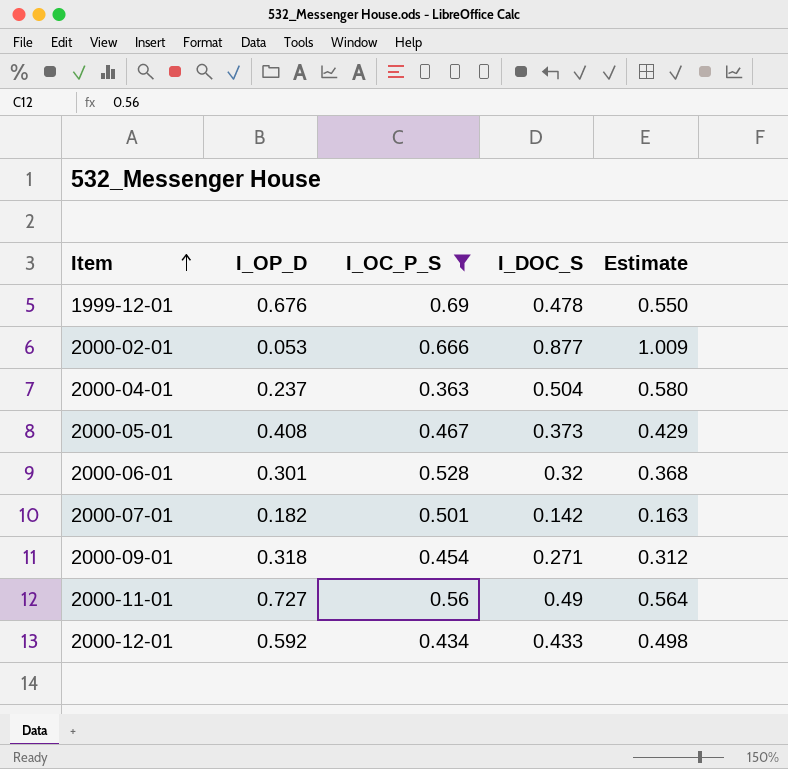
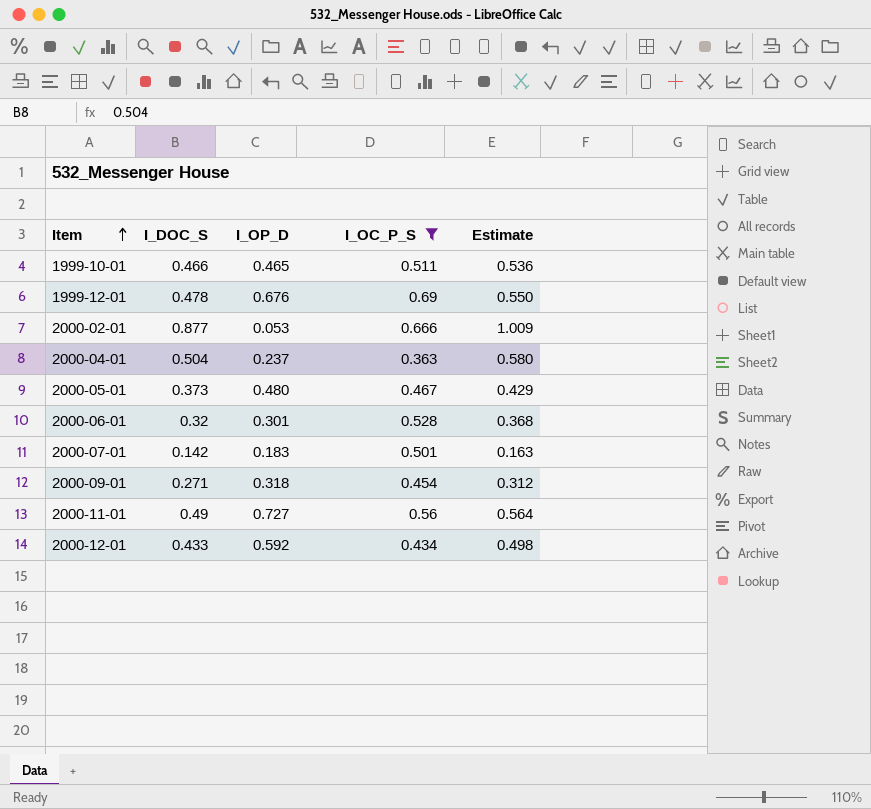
column I_DOC_S | position: 4 -> 2
row 1999-10-01: none -> 0.466 | 0.465 | 0.511 | 0.536
2000-05-01 | I_OP_D: 0.408 -> 0.480
2000-07-01 | I_OP_D: 0.182 -> 0.183

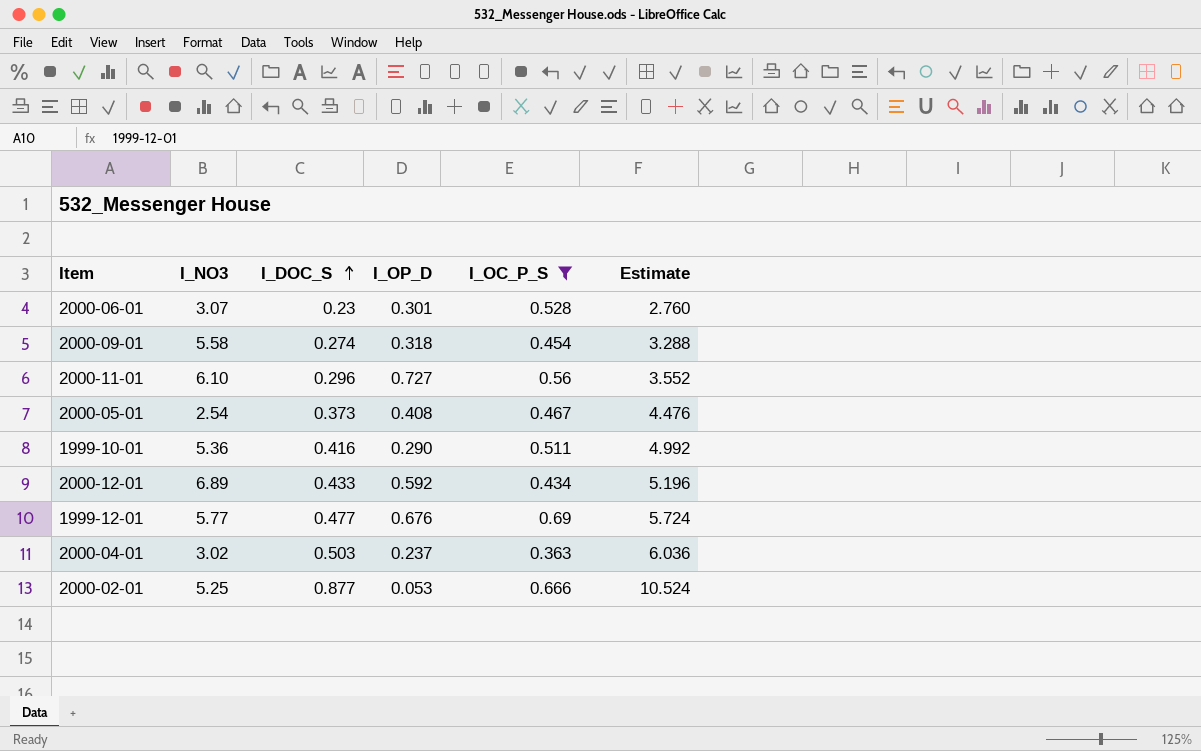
row order: Item ascending -> I_DOC_S ascending
column I_NO3 | position: none -> 2
column Estimate | formula: [I_DOC_S] * 1.15 -> [I_DOC_S] * 12
row 2000-07-01: 0.142 | 0.183 | 0.501 | 0.163 -> none
2000-06-01 | I_DOC_S: 0.32 -> 0.23
2000-09-01 | I_DOC_S: 0.271 -> 0.274
2000-11-01 | I_DOC_S: 0.49 -> 0.296
2000-05-01 | I_OP_D: 0.480 -> 0.408
1999-10-01 | I_DOC_S: 0.466 -> 0.416
1999-10-01 | I_OP_D: 0.465 -> 0.290
1999-12-01 | I_DOC_S: 0.478 -> 0.477
2000-04-01 | I_DOC_S: 0.504 -> 0.503

